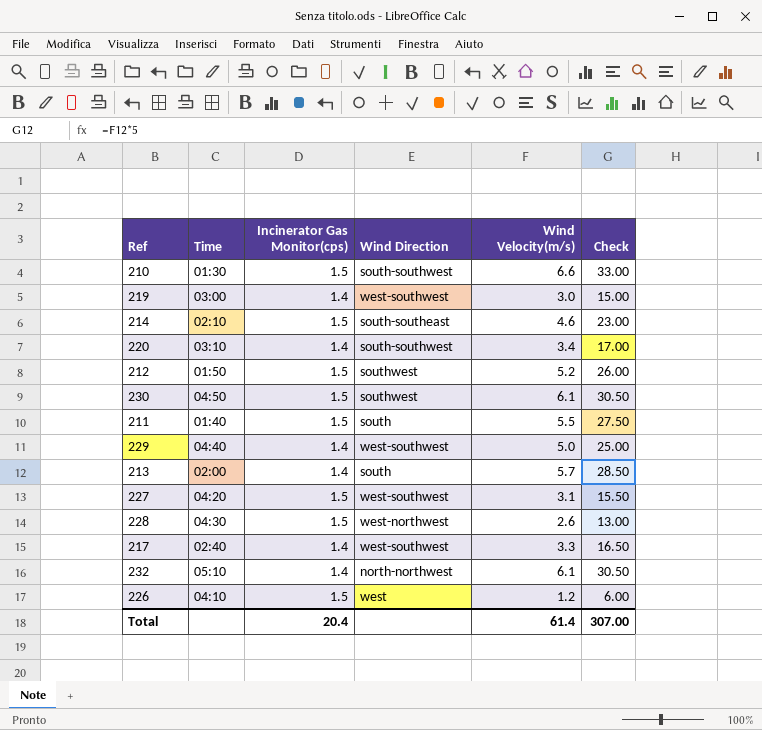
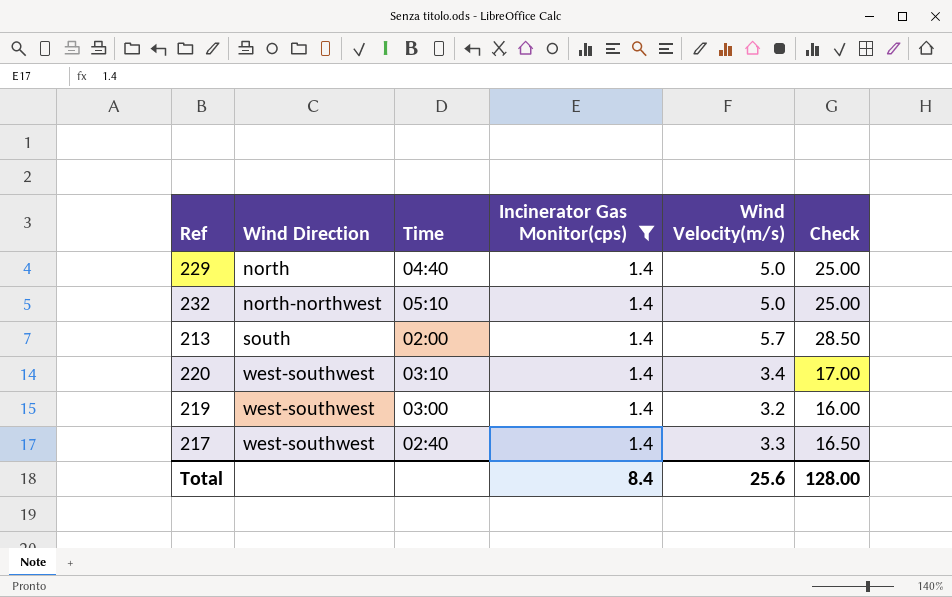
filter: none -> Incinerator Gas Monitor(cps) = 1.4
row order: none -> Wind Direction ascending
column Wind Direction | position: 4 -> 2
229 | Wind Direction: west-southwest -> north
232 | Wind Velocity(m/s): 6.1 -> 5.0
232 | Check: 30.50 -> 25.00
220 | Wind Direction: south-southwest -> west-southwest
219 | Wind Velocity(m/s): 3.0 -> 3.2
219 | Check: 15.00 -> 16.00
Total | Incinerator Gas Monitor(cps): 20.4 -> 8.4
Total | Wind Velocity(m/s): 61.4 -> 25.6
Total | Check: 307.00 -> 128.00

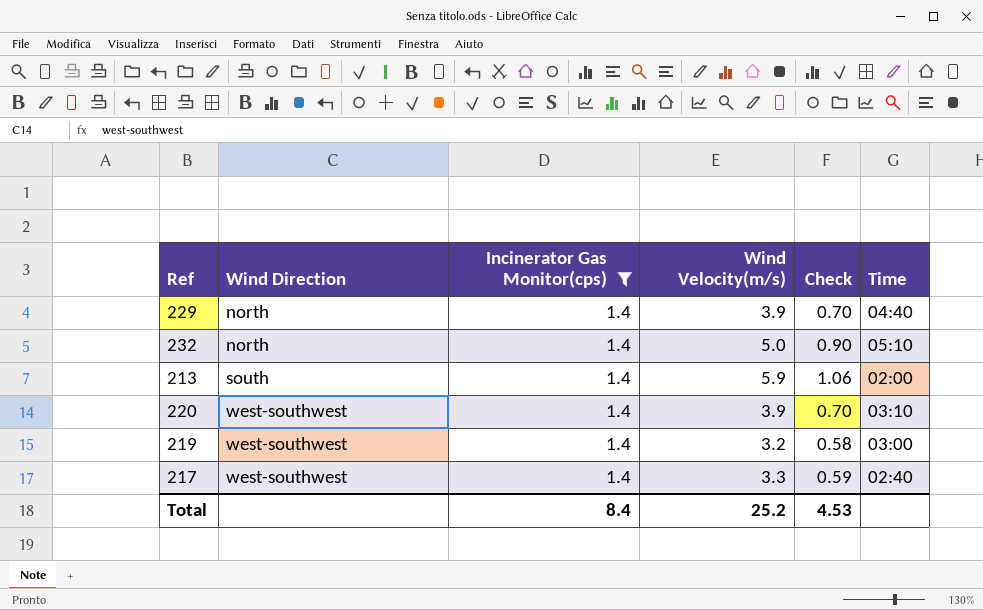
column Check | formula: [Wind Velocity(m/s)] * 5 -> [Wind Velocity(m/s)] * 0.18
column Time | position: 3 -> 6
229 | Wind Velocity(m/s): 5.0 -> 3.9
232 | Wind Direction: north-northwest -> north
213 | Wind Velocity(m/s): 5.7 -> 5.9
220 | Wind Velocity(m/s): 3.4 -> 3.9
Total | Wind Velocity(m/s): 25.6 -> 25.2
Total | Check: 128.00 -> 4.53

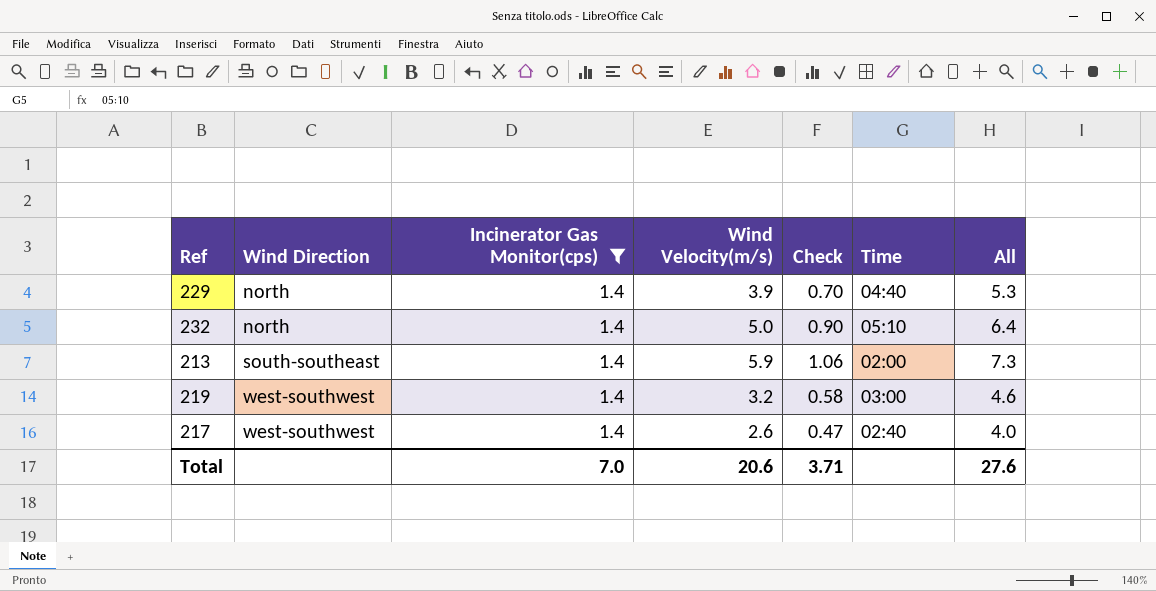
column All | formula: none -> [Incinerator Gas Monitor(cps)] + [Wind Velocity(m/s)]
row 220: west-southwest | 1.4 | 3.9 | 0.70 | 03:10 -> none
213 | Wind Direction: south -> south-southeast
217 | Wind Velocity(m/s): 3.3 -> 2.6
217 | Check: 0.59 -> 0.47
Total | Incinerator Gas Monitor(cps): 8.4 -> 7.0
Total | Wind Velocity(m/s): 25.2 -> 20.6
Total | Check: 4.53 -> 3.71

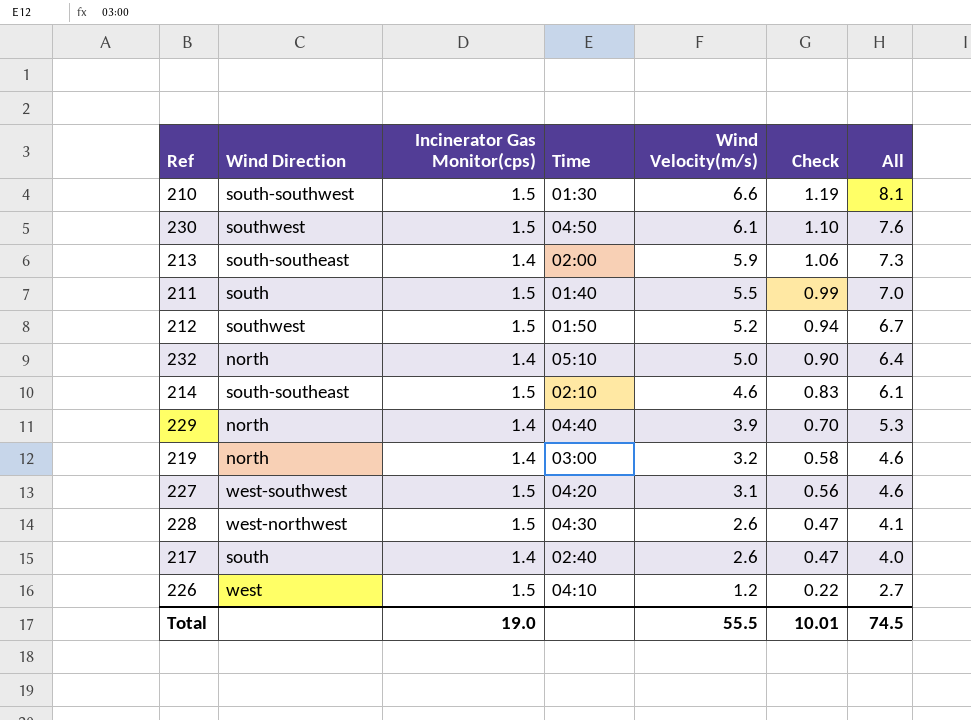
filter: Incinerator Gas Monitor(cps) = 1.4 -> none
row order: Wind Direction ascending -> Wind Velocity(m/s) descending
column Time | position: 6 -> 4
219 | Wind Direction: west-southwest -> north
217 | Wind Direction: west-southwest -> south
Total | Incinerator Gas Monitor(cps): 7.0 -> 19.0
Total | Wind Velocity(m/s): 20.6 -> 55.5
Total | Check: 3.71 -> 10.01
Total | All: 27.6 -> 74.5

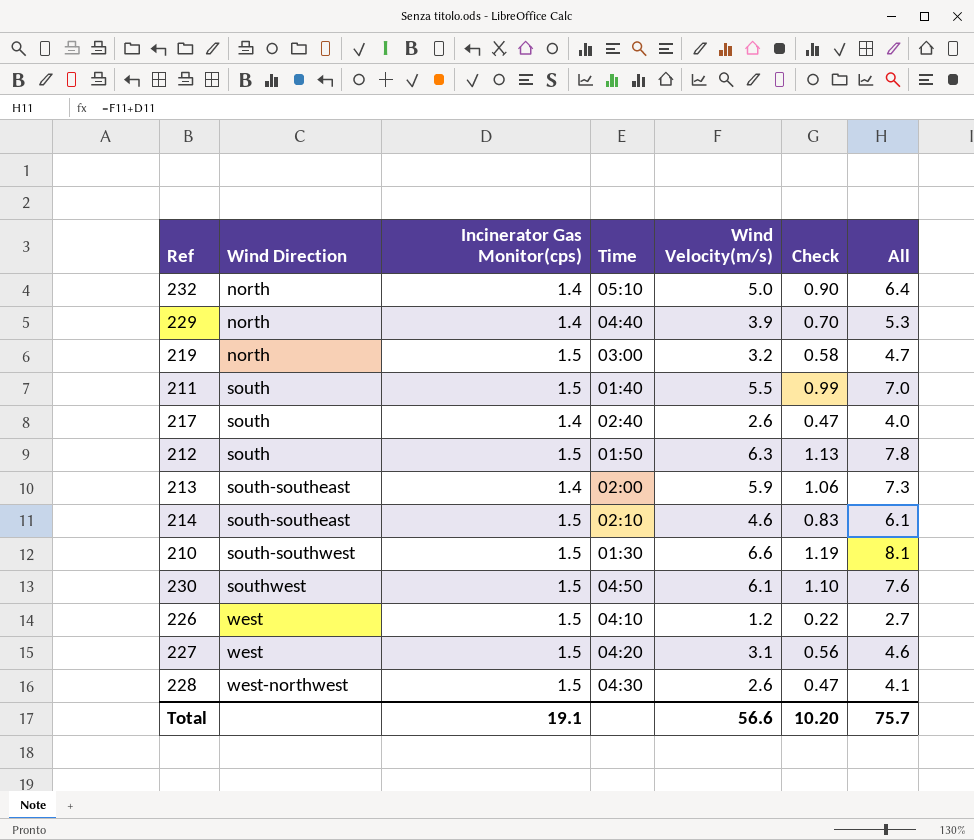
row order: Wind Velocity(m/s) descending -> Wind Direction ascending
219 | Incinerator Gas Monitor(cps): 1.4 -> 1.5
219 | All: 4.6 -> 4.7
212 | Wind Direction: southwest -> south
212 | Wind Velocity(m/s): 5.2 -> 6.3
212 | Check: 0.94 -> 1.13
212 | All: 6.7 -> 7.8
227 | Wind Direction: west-southwest -> west
Total | Incinerator Gas Monitor(cps): 19.0 -> 19.1
Total | Wind Velocity(m/s): 55.5 -> 56.6
Total | Check: 10.01 -> 10.20
Total | All: 74.5 -> 75.7

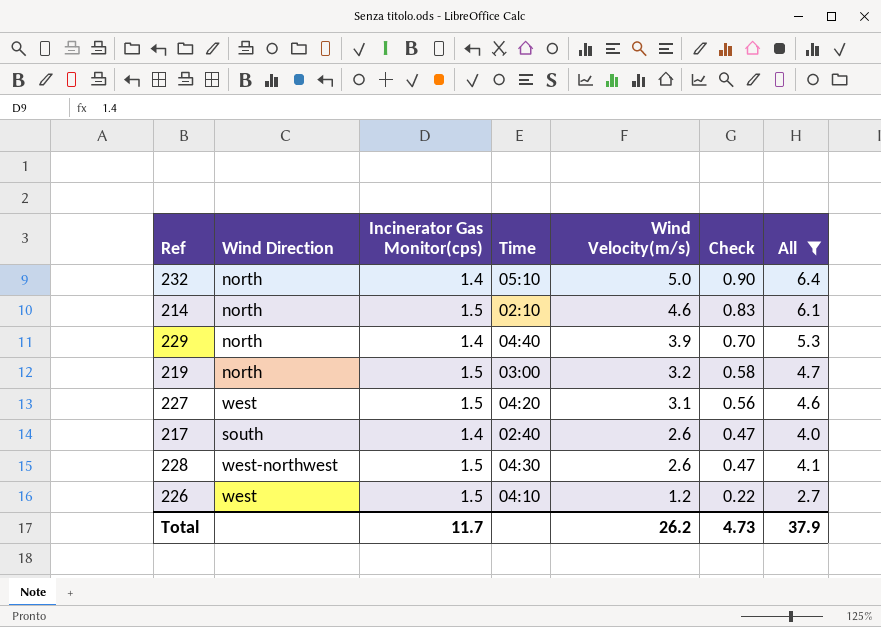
filter: none -> All <= 6.4
row order: Wind Direction ascending -> Wind Velocity(m/s) descending
214 | Wind Direction: south-southeast -> north
Total | Incinerator Gas Monitor(cps): 19.1 -> 11.7
Total | Wind Velocity(m/s): 56.6 -> 26.2
Total | Check: 10.20 -> 4.73
Total | All: 75.7 -> 37.9

